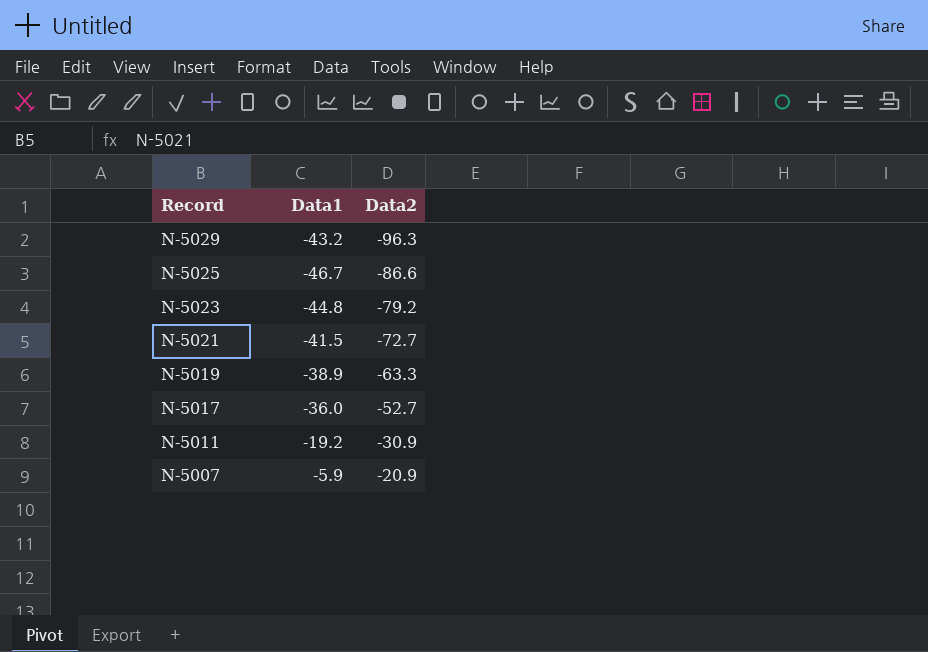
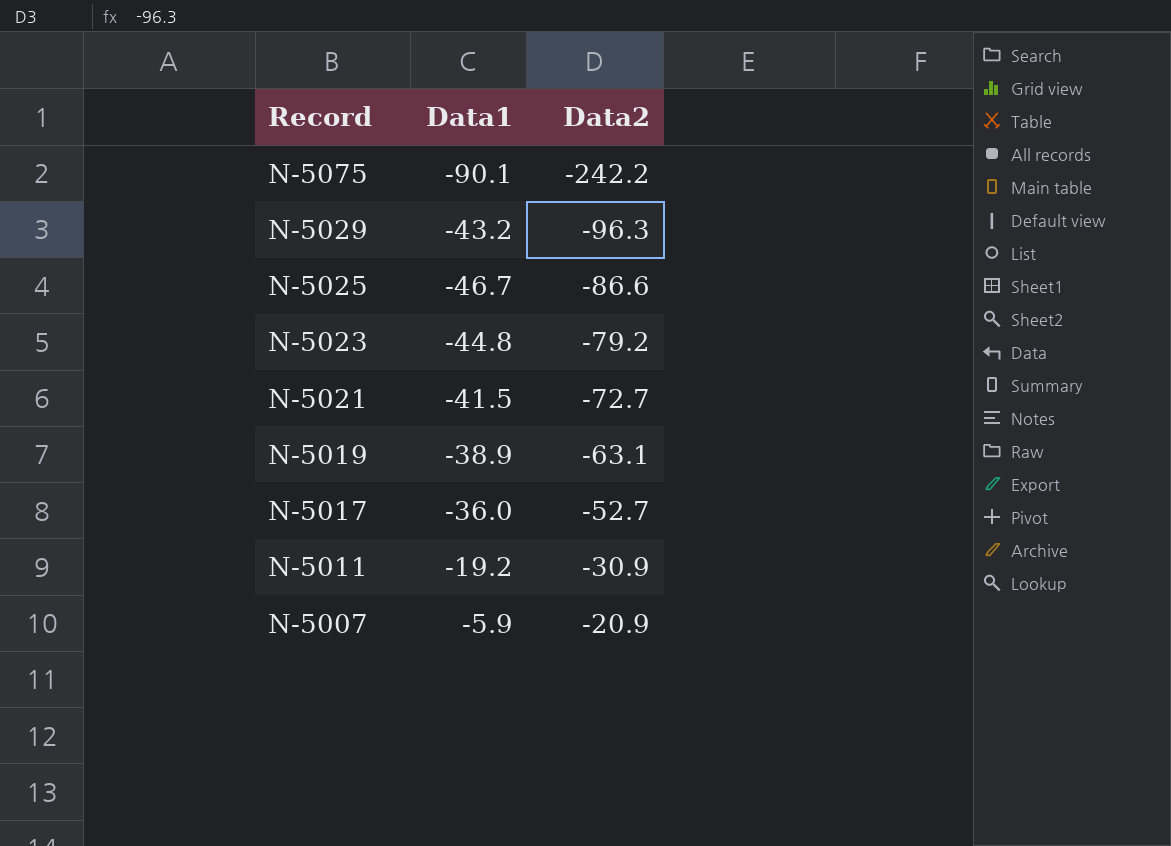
row N-5075: none -> -90.1 | -242.2
N-5019 | Data2: -63.3 -> -63.1

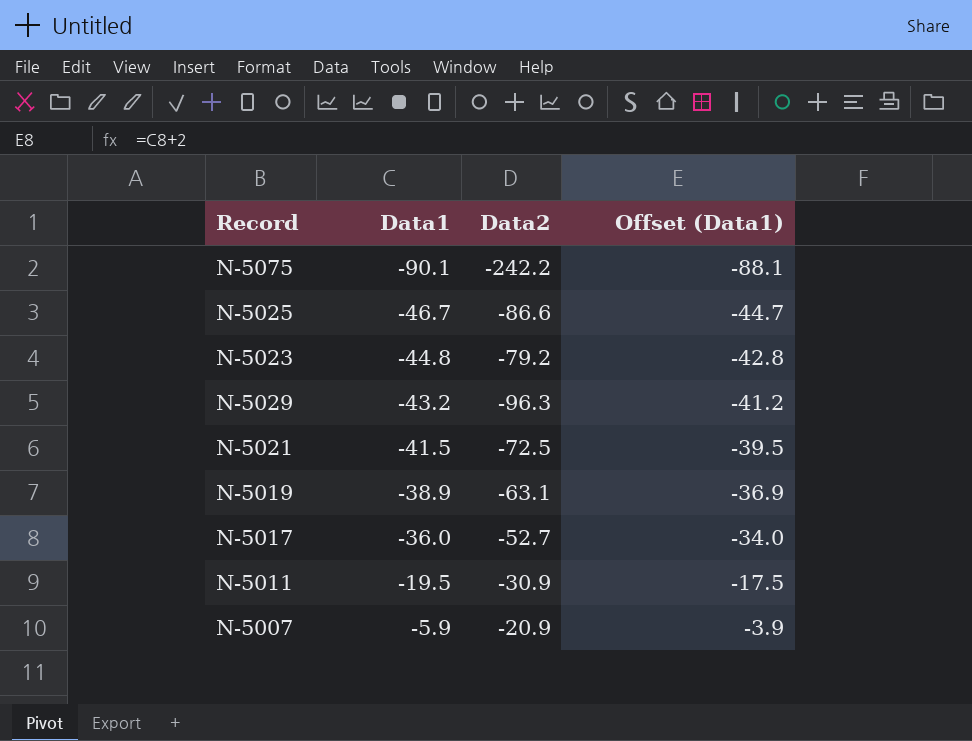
row order: Record descending -> Data1 ascending
column Offset (Data1) | formula: none -> [Data1] + 2
N-5021 | Data2: -72.7 -> -72.5
N-5011 | Data1: -19.2 -> -19.5

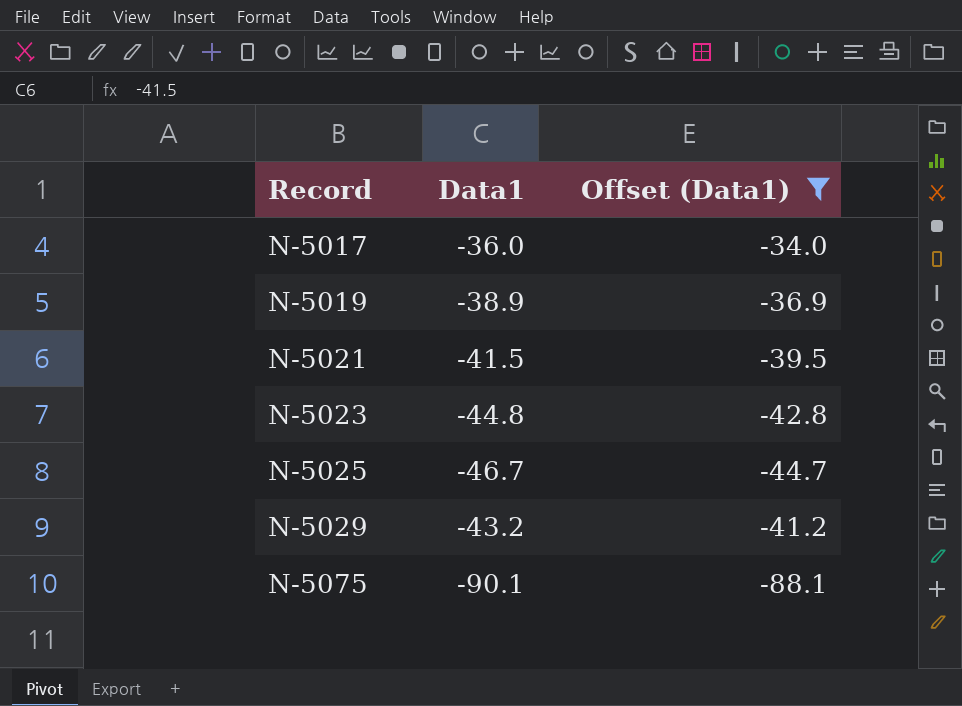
filter: none -> Offset (Data1) <= -34.0
row order: Data1 ascending -> Record ascending
column Data2 | position: 3 -> none

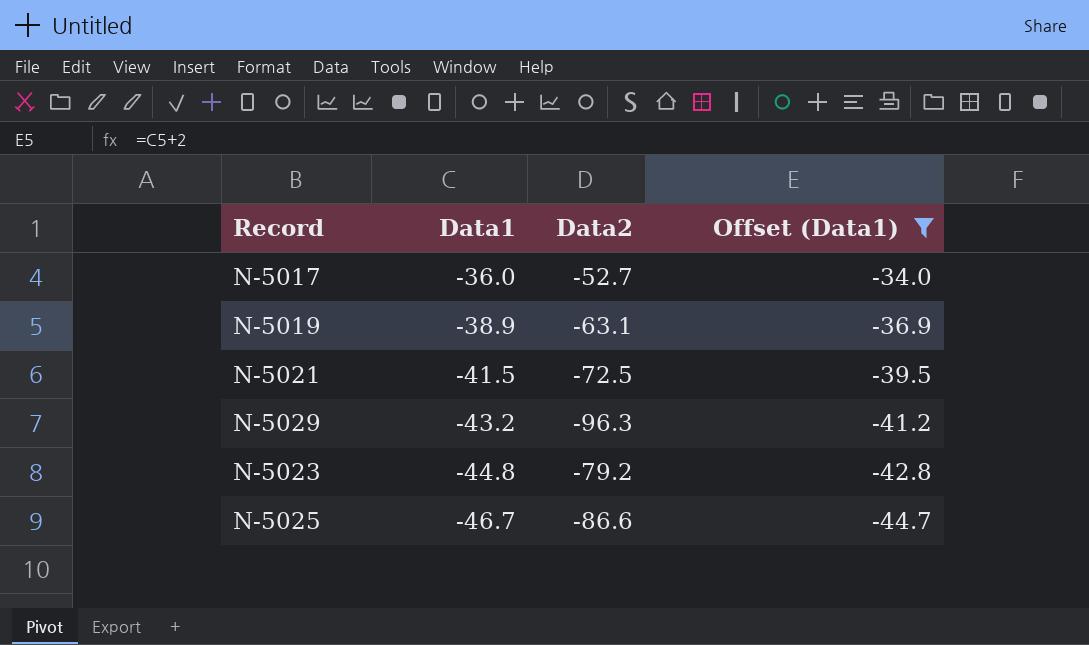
row order: Record ascending -> Data1 descending
column Data2 | position: none -> 3
row N-5075: -90.1 | -88.1 -> none

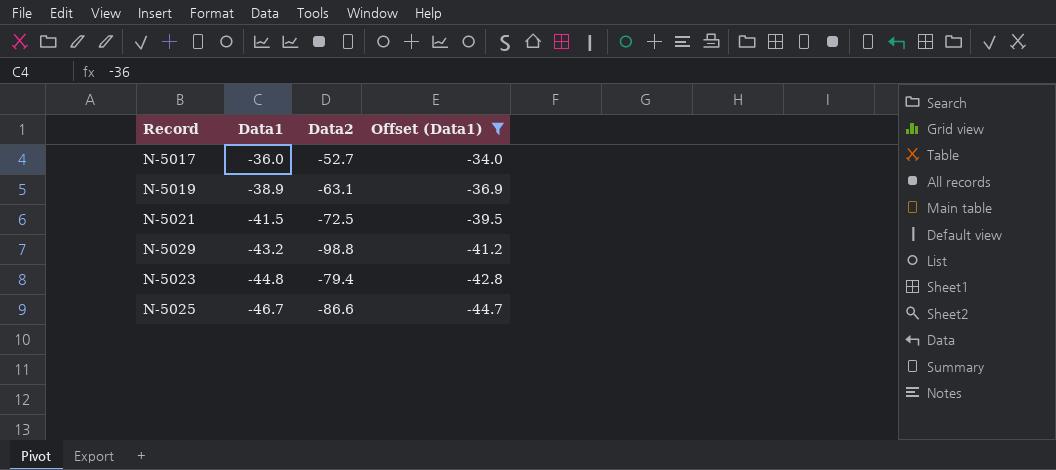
N-5029 | Data2: -96.3 -> -98.8
N-5023 | Data2: -79.2 -> -79.4

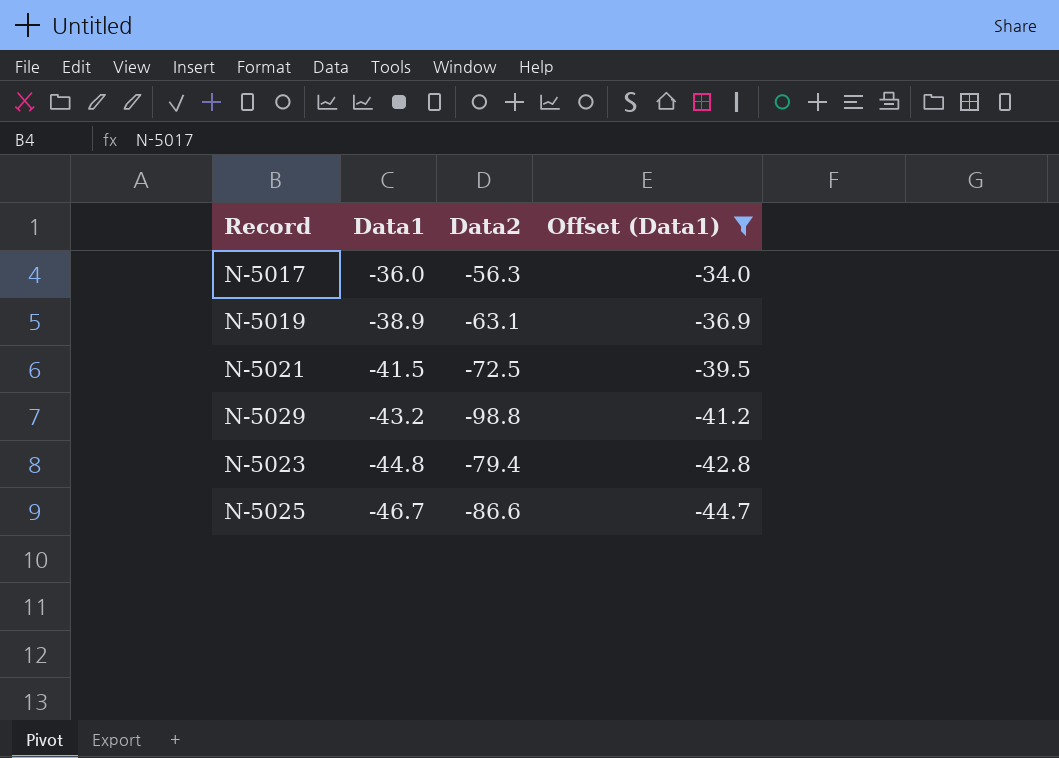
N-5017 | Data2: -52.7 -> -56.3

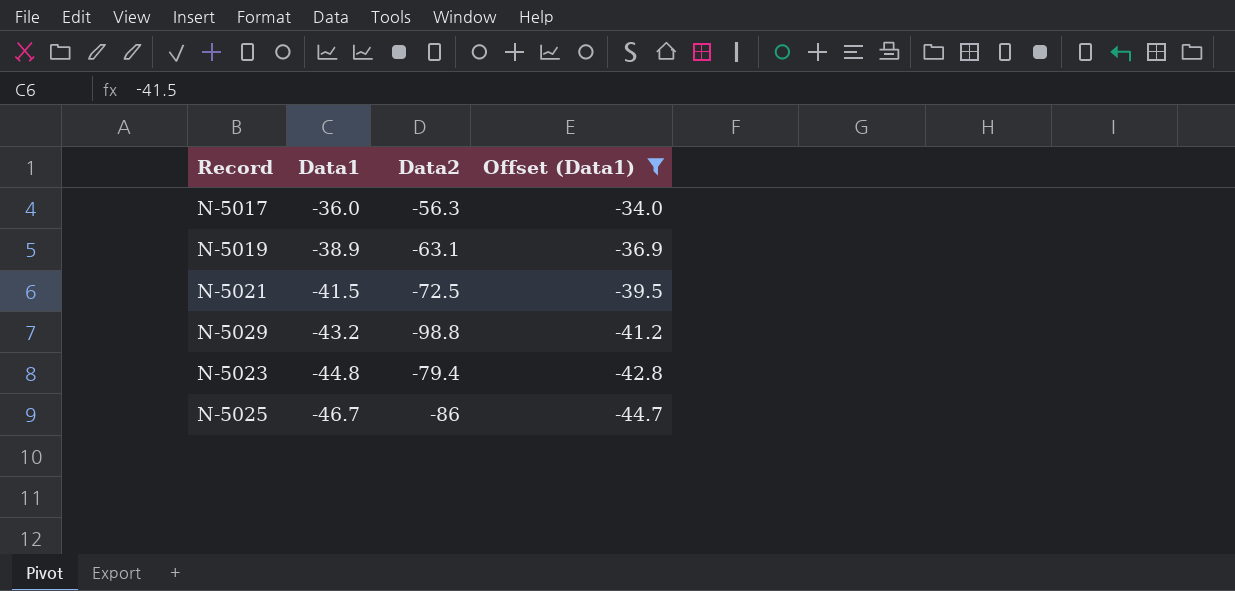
N-5025 | Data2: -86.6 -> -86

